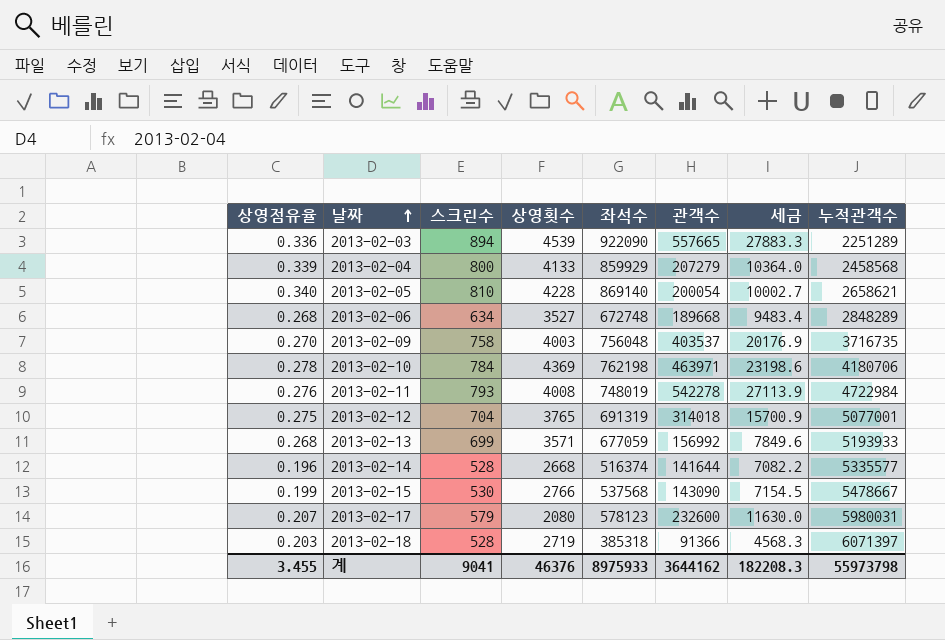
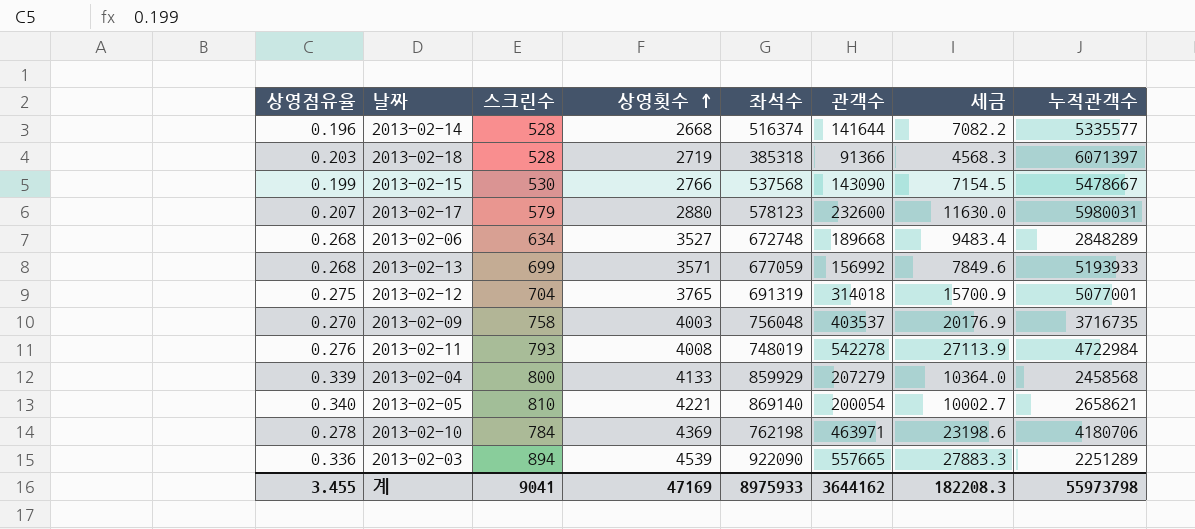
row order: 날짜 ascending -> 상영횟수 ascending
2013-02-17 | 상영횟수: 2080 -> 2880
2013-02-05 | 상영횟수: 4228 -> 4221
계 | 상영횟수: 46376 -> 47169

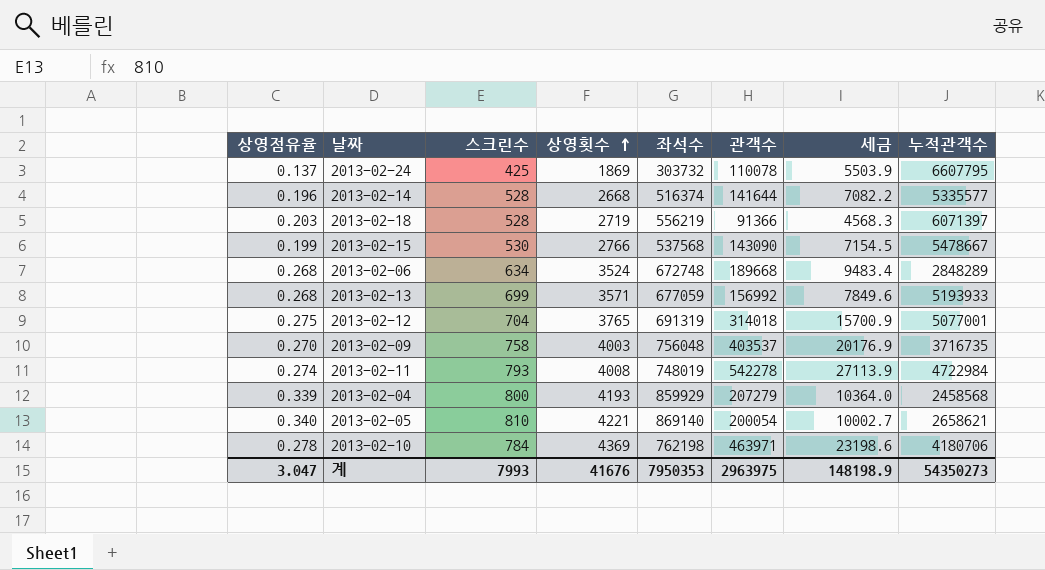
row 2013-02-17: 0.207 | 579 | 2880 | 578123 | 232600 | 11630.0 | 5980031 -> none
row 2013-02-03: 0.336 | 894 | 4539 | 922090 | 557665 | 27883.3 | 2251289 -> none
row 2013-02-24: none -> 0.137 | 425 | 1869 | 303732 | 110078 | 5503.9 | 6607795
2013-02-18 | 좌석수: 385318 -> 556219
2013-02-06 | 상영횟수: 3527 -> 3524
2013-02-11 | 상영점유율: 0.276 -> 0.274
2013-02-04 | 상영횟수: 4133 -> 4193
계 | 상영점유율: 3.455 -> 3.047
계 | 스크린수: 9041 -> 7993
계 | 상영횟수: 47169 -> 41676
계 | 좌석수: 8975933 -> 7950353
계 | 관객수: 3644162 -> 2963975
계 | 세금: 182208.3 -> 148198.9
계 | 누적관객수: 55973798 -> 54350273

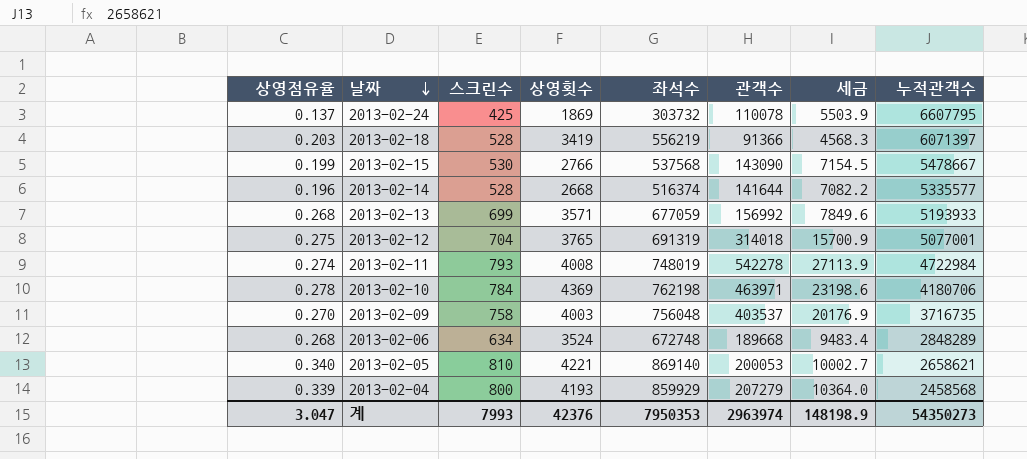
row order: 상영횟수 ascending -> 날짜 descending
2013-02-18 | 상영횟수: 2719 -> 3419
2013-02-05 | 관객수: 200054 -> 200053
계 | 상영횟수: 41676 -> 42376
계 | 관객수: 2963975 -> 2963974

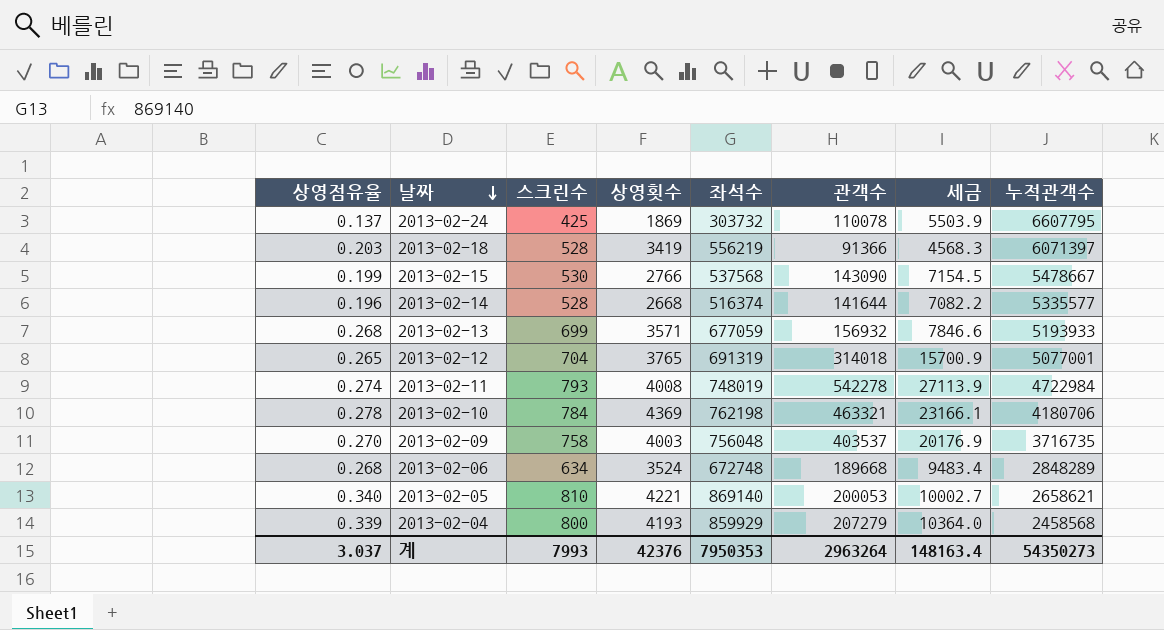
2013-02-13 | 관객수: 156992 -> 156932
2013-02-13 | 세금: 7849.6 -> 7846.6
2013-02-12 | 상영점유율: 0.275 -> 0.265
2013-02-10 | 관객수: 463971 -> 463321
2013-02-10 | 세금: 23198.6 -> 23166.1
계 | 상영점유율: 3.047 -> 3.037
계 | 관객수: 2963974 -> 2963264
계 | 세금: 148198.9 -> 148163.4

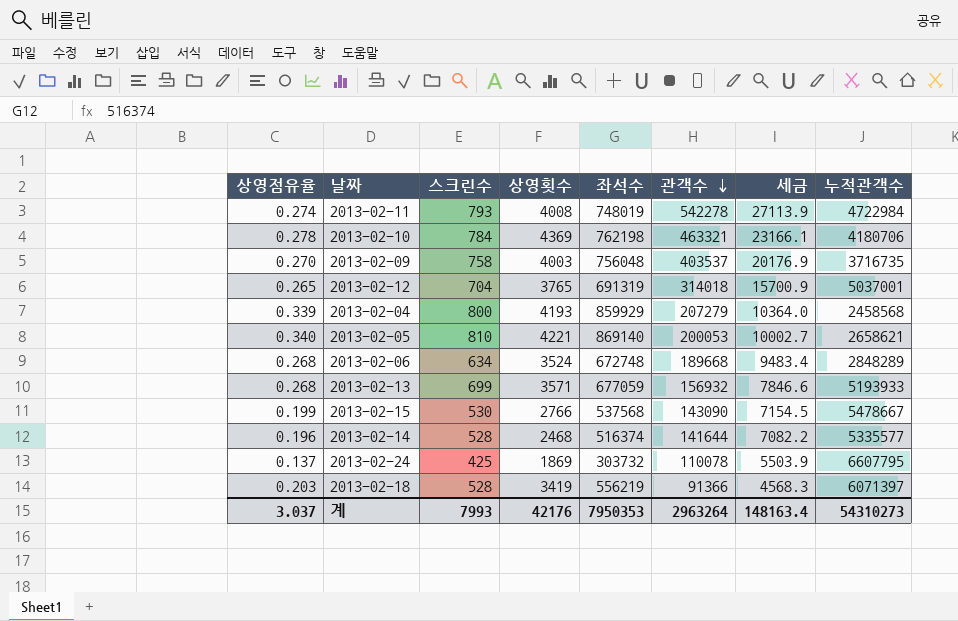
row order: 날짜 descending -> 관객수 descending
2013-02-12 | 누적관객수: 5077001 -> 5037001
2013-02-14 | 상영횟수: 2668 -> 2468
계 | 상영횟수: 42376 -> 42176
계 | 누적관객수: 54350273 -> 54310273

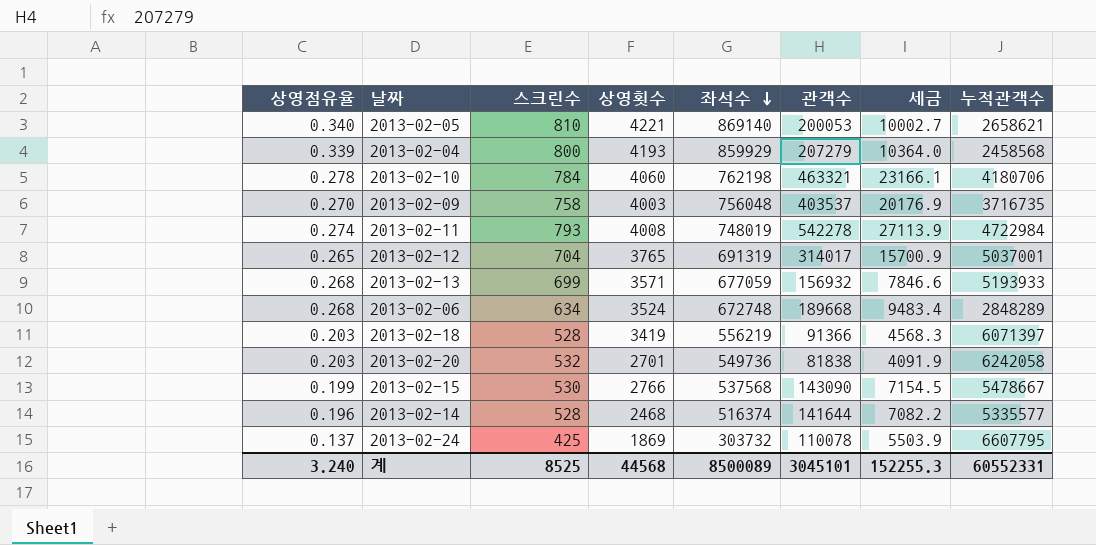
row order: 관객수 descending -> 좌석수 descending
2013-02-10 | 상영횟수: 4369 -> 4060
2013-02-12 | 관객수: 314018 -> 314017
row 2013-02-20: none -> 0.203 | 532 | 2701 | 549736 | 81838 | 4091.9 | 6242058
계 | 상영점유율: 3.037 -> 3.240
계 | 스크린수: 7993 -> 8525
계 | 상영횟수: 42176 -> 44568
계 | 좌석수: 7950353 -> 8500089
계 | 관객수: 2963264 -> 3045101
계 | 세금: 148163.4 -> 152255.3
계 | 누적관객수: 54310273 -> 60552331

